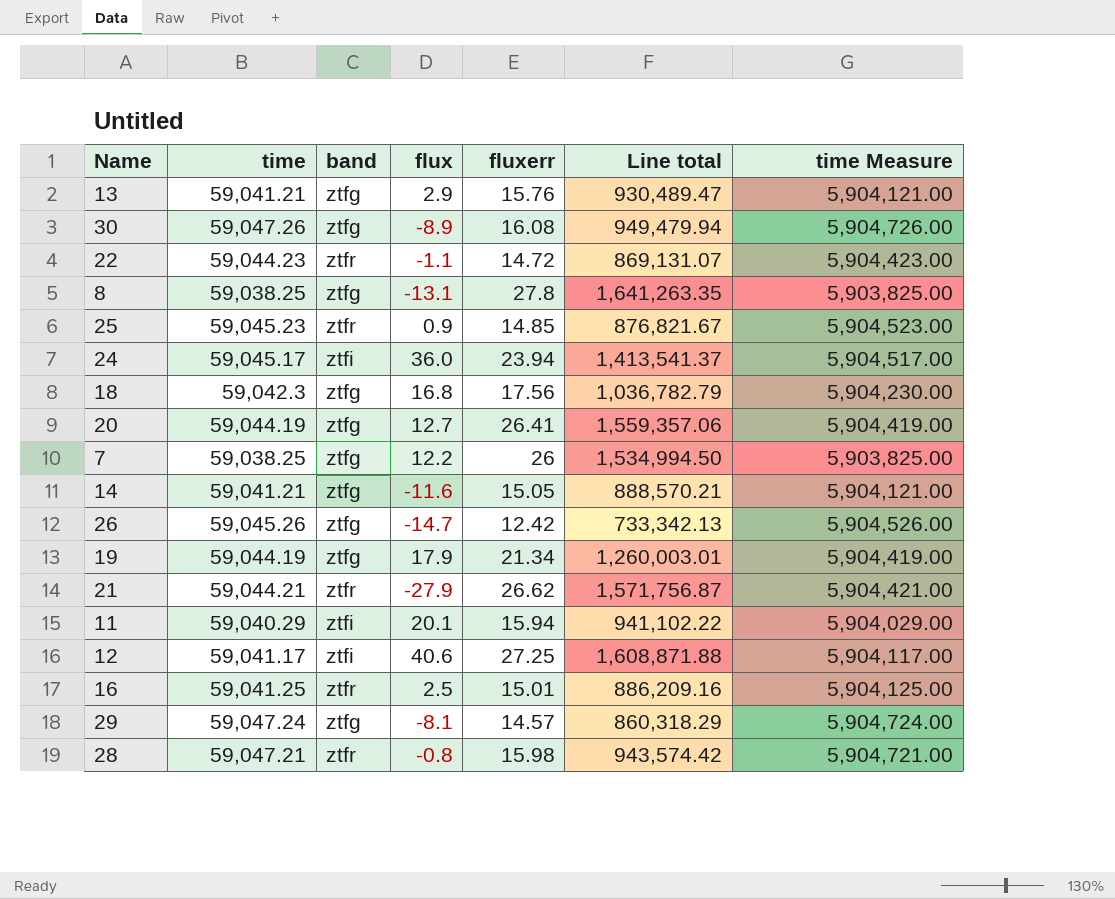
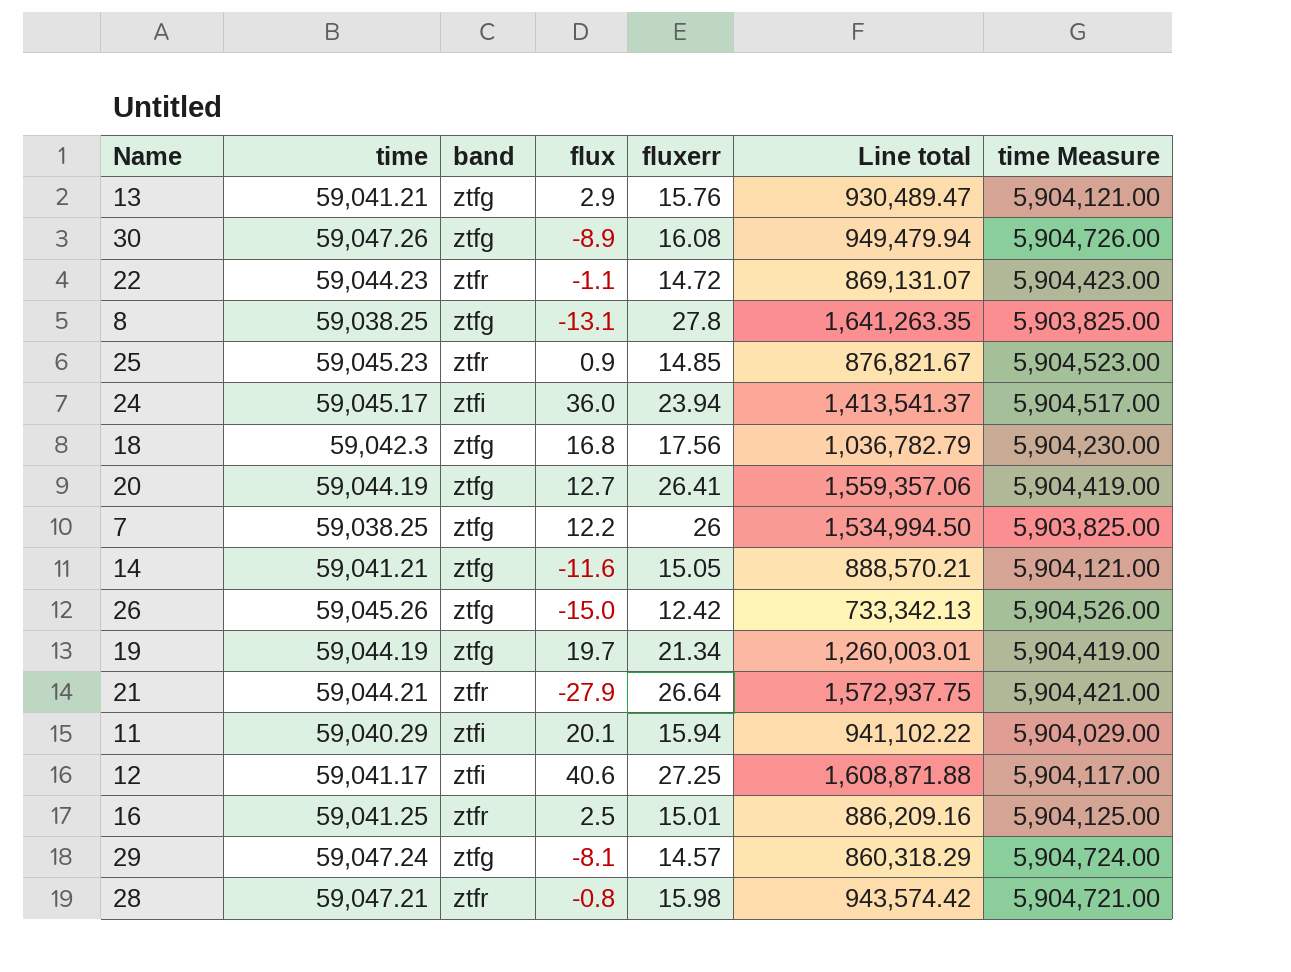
26 | flux: -14.7 -> -15.0
19 | flux: 17.9 -> 19.7
21 | fluxerr: 26.62 -> 26.64
21 | Line total: 1,571,756.87 -> 1,572,937.75

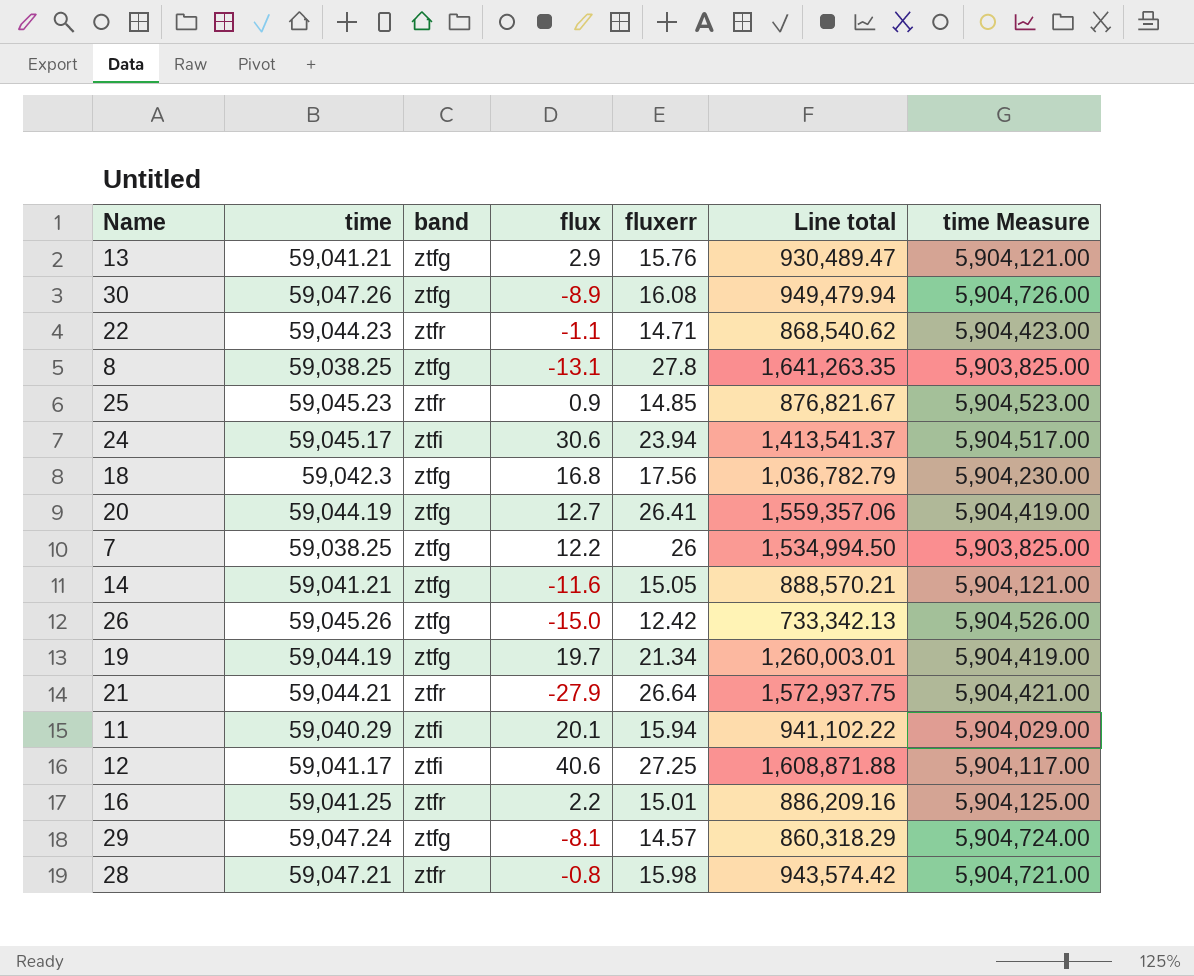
22 | fluxerr: 14.72 -> 14.71
22 | Line total: 869,131.07 -> 868,540.62
24 | flux: 36.0 -> 30.6
16 | flux: 2.5 -> 2.2

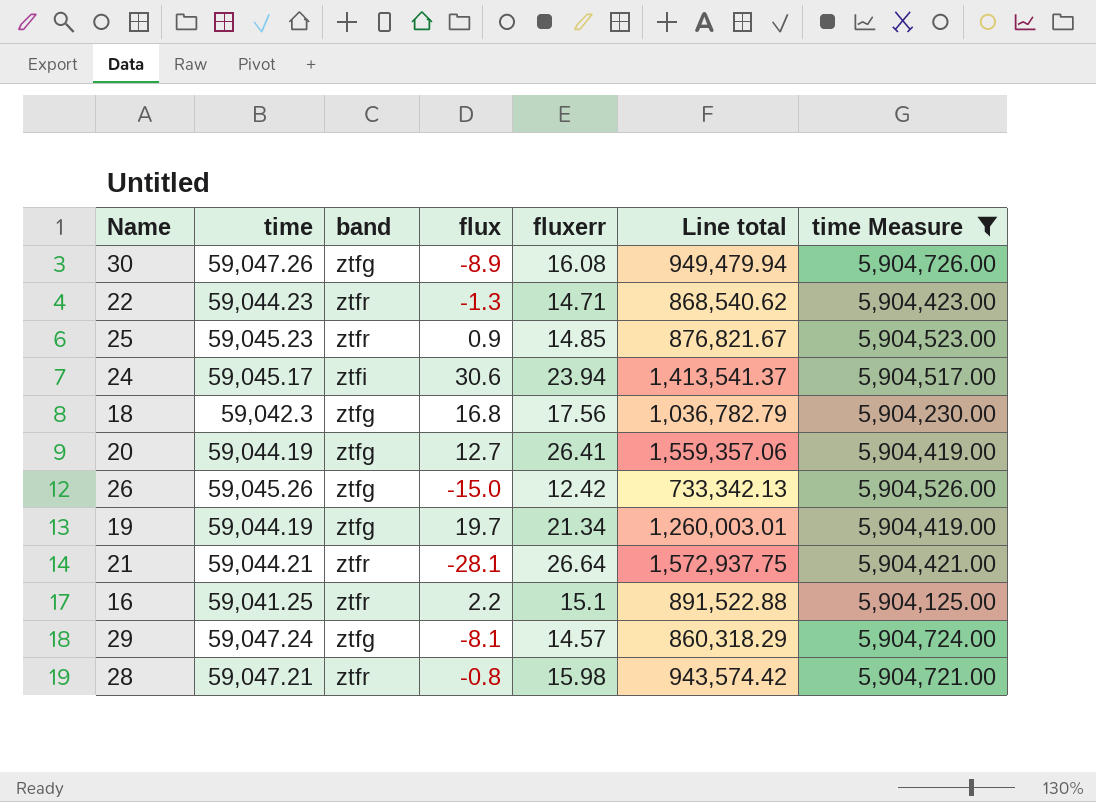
filter: none -> time Measure >= 5,904,125.00
22 | flux: -1.1 -> -1.3
21 | flux: -27.9 -> -28.1
16 | fluxerr: 15.01 -> 15.1
16 | Line total: 886,209.16 -> 891,522.88

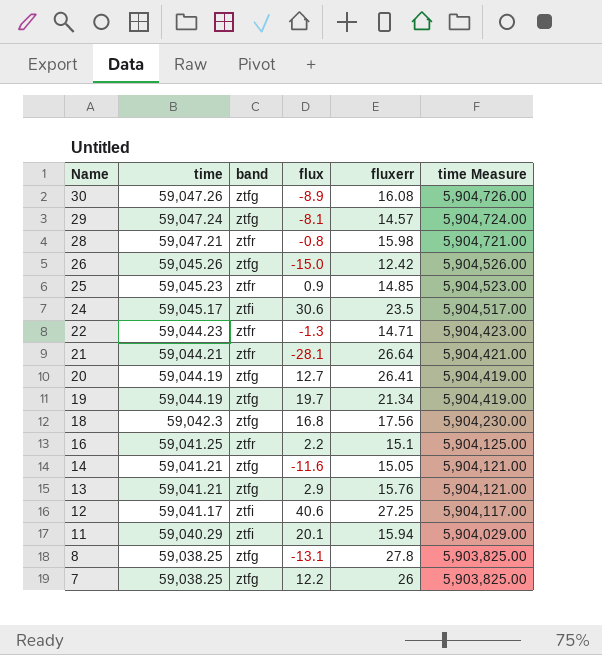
filter: time Measure >= 5,904,125.00 -> none
row order: none -> Name descending
column Line total | formula: [time] * [fluxerr] -> none
24 | fluxerr: 23.94 -> 23.5

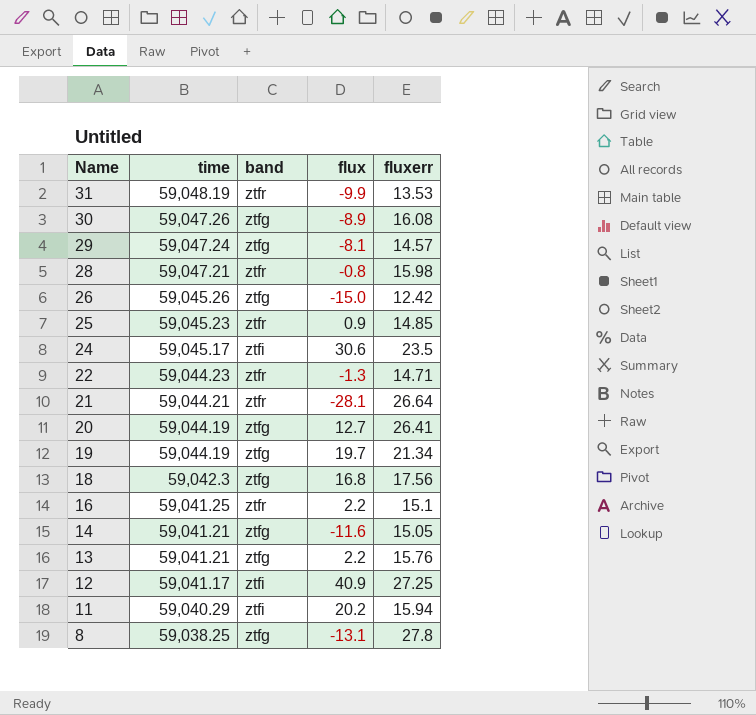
column time Measure | formula: [time] * 100 -> none
row 7: 59,038.25 | ztfg | 12.2 | 26 | 5,903,825.00 -> none
row 31: none -> 59,048.19 | ztfr | -9.9 | 13.53
13 | flux: 2.9 -> 2.2
12 | flux: 40.6 -> 40.9
11 | flux: 20.1 -> 20.2

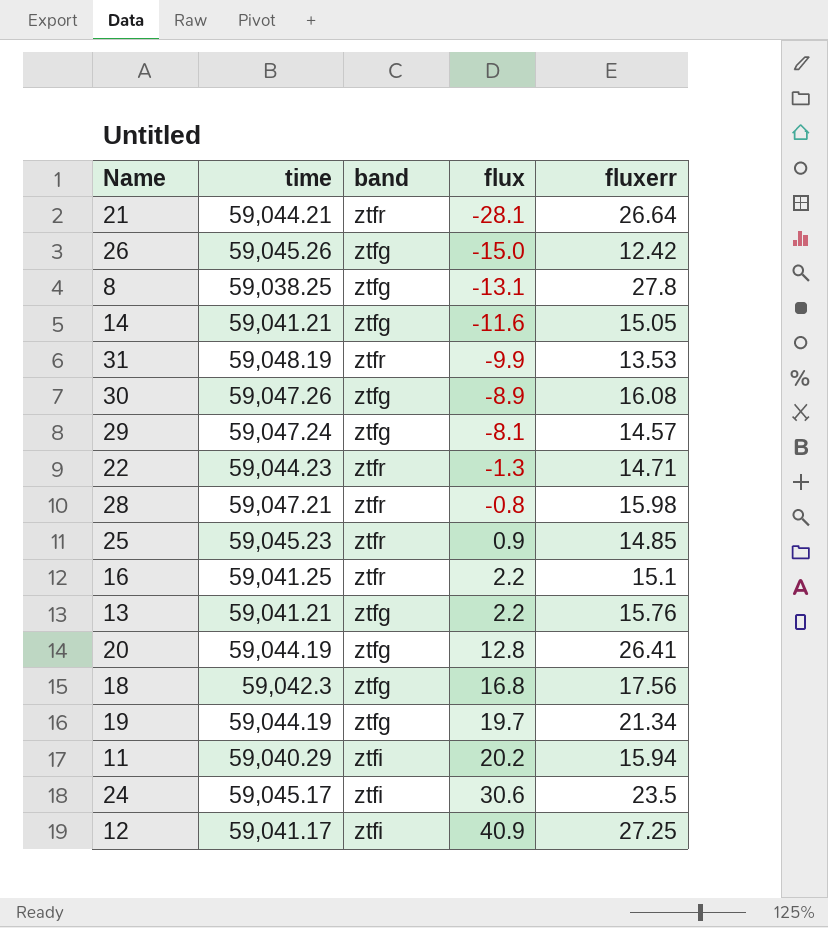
row order: Name descending -> flux ascending
20 | flux: 12.7 -> 12.8

